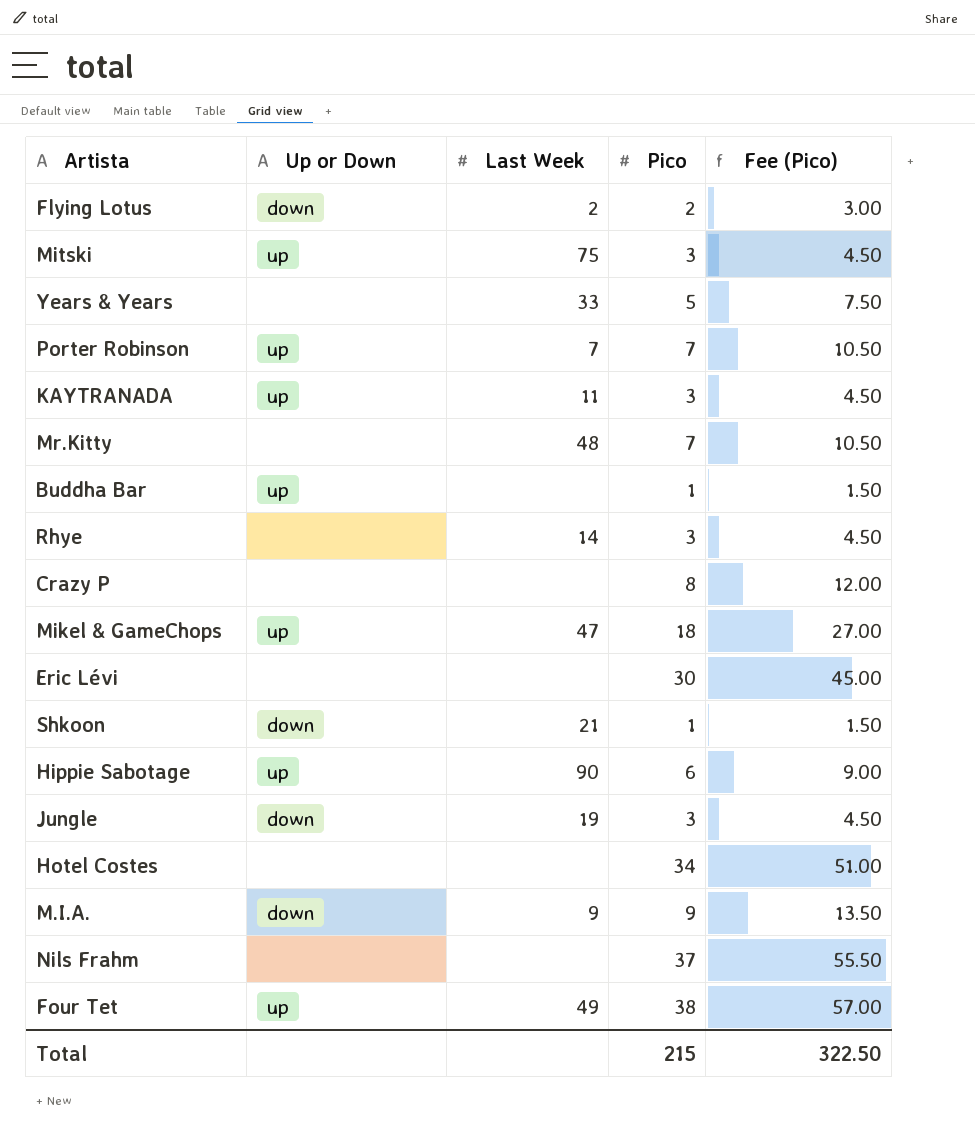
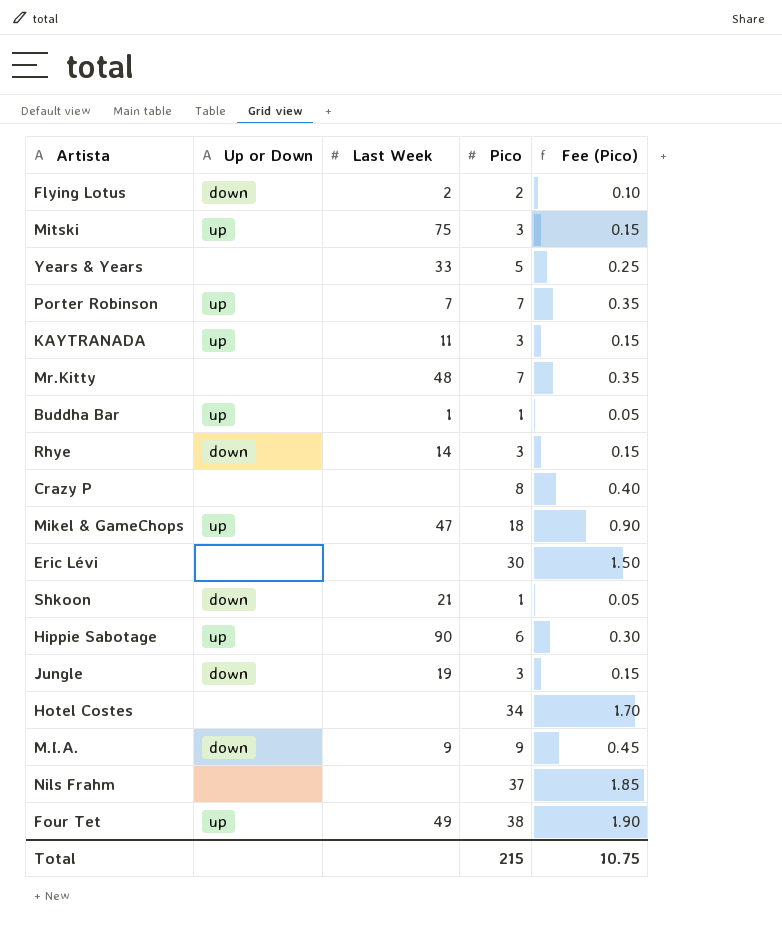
column Fee (Pico) | formula: [Pico] * 1.5 -> [Pico] * 0.05
Buddha Bar | Last Week: none -> 1
Rhye | Up or Down: none -> down
Total | Fee (Pico): 322.50 -> 10.75

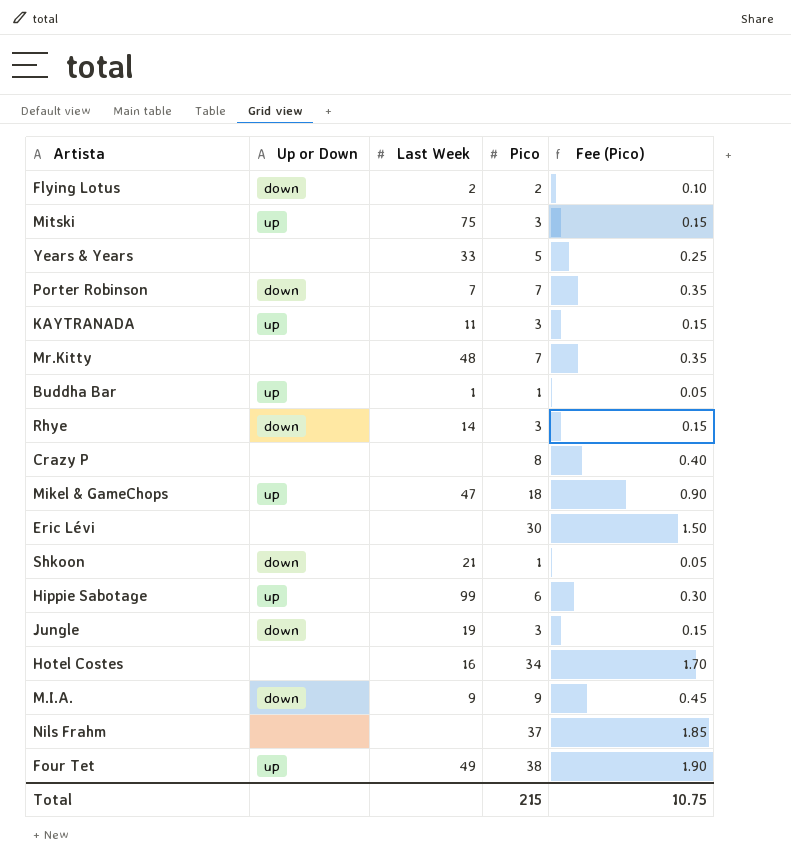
Porter Robinson | Up or Down: up -> down
Hippie Sabotage | Last Week: 90 -> 99
Hotel Costes | Last Week: none -> 16

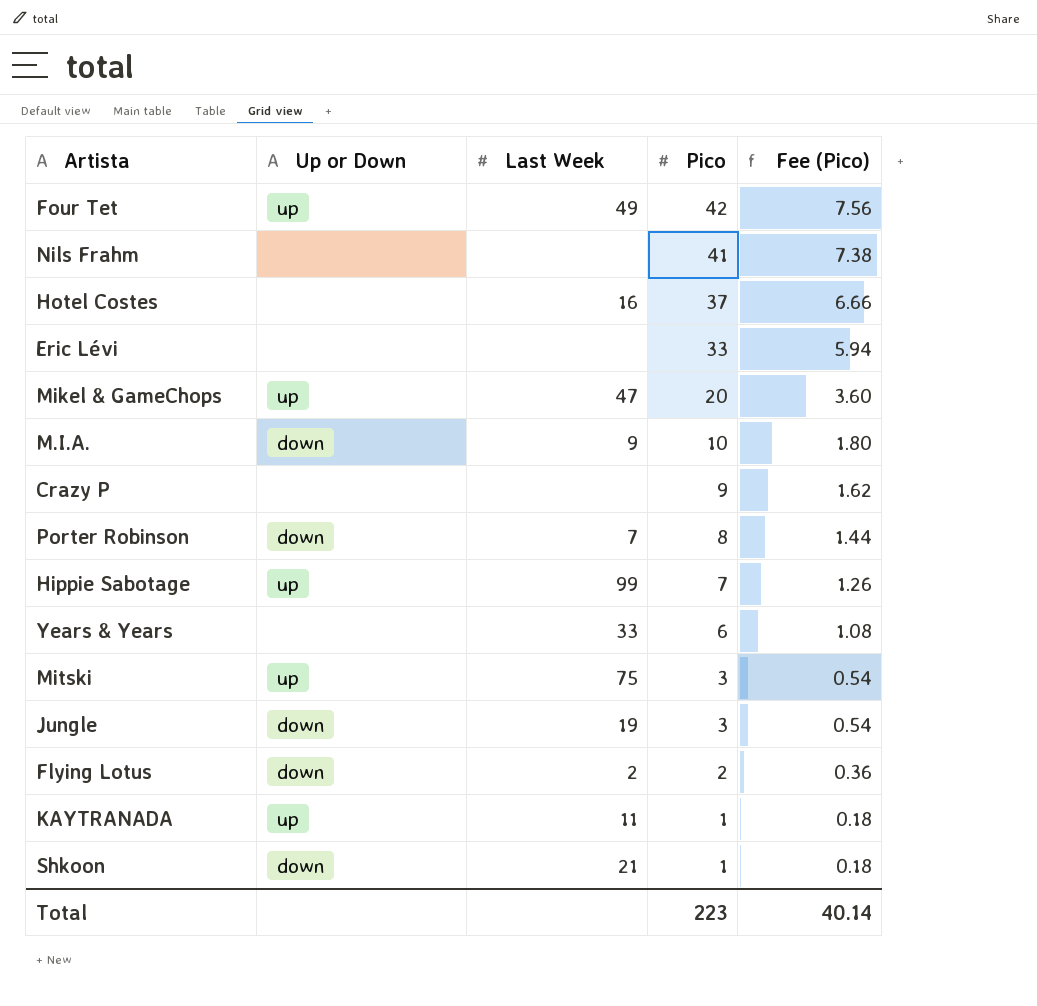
row order: none -> Pico descending
column Fee (Pico) | formula: [Pico] * 0.05 -> [Pico] * 0.18
row Mr.Kitty: none | 48 | 7 | 0.35 -> none
row Buddha Bar: up | 1 | 1 | 0.05 -> none
row Rhye: down | 14 | 3 | 0.15 -> none
Four Tet | Pico: 38 -> 42
Nils Frahm | Pico: 37 -> 41
Hotel Costes | Pico: 34 -> 37
Eric Lévi | Pico: 30 -> 33
Mikel & GameChops | Pico: 18 -> 20
M.I.A. | Pico: 9 -> 10
Crazy P | Pico: 8 -> 9
Porter Robinson | Pico: 7 -> 8
Hippie Sabotage | Pico: 6 -> 7
Years & Years | Pico: 5 -> 6
KAYTRANADA | Pico: 3 -> 1
Total | Pico: 215 -> 223
Total | Fee (Pico): 10.75 -> 40.14

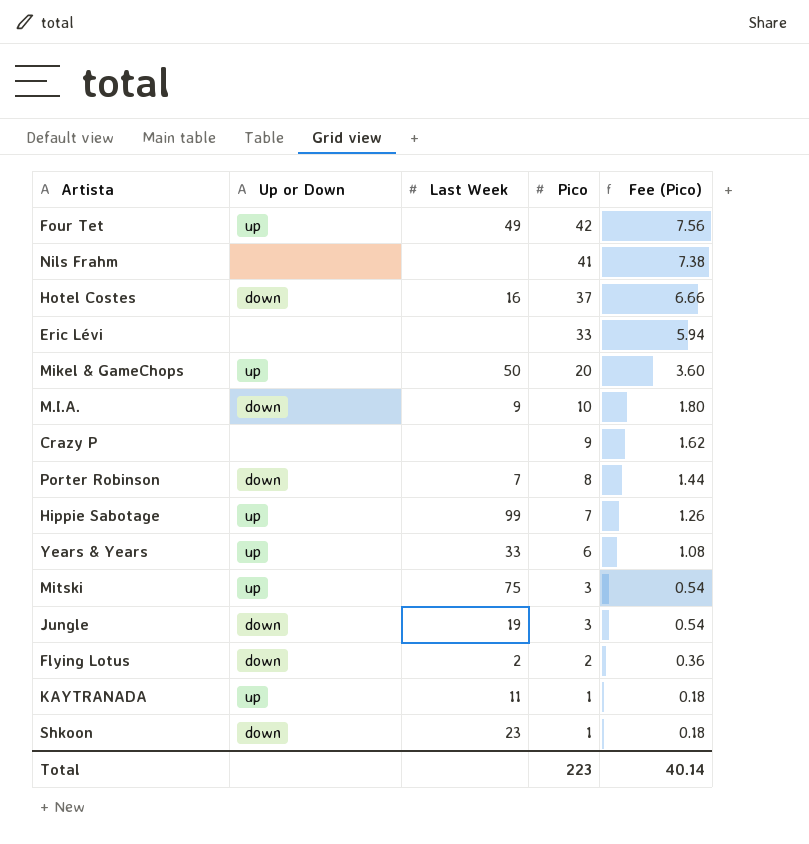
Hotel Costes | Up or Down: none -> down
Mikel & GameChops | Last Week: 47 -> 50
Years & Years | Up or Down: none -> up
Shkoon | Last Week: 21 -> 23

